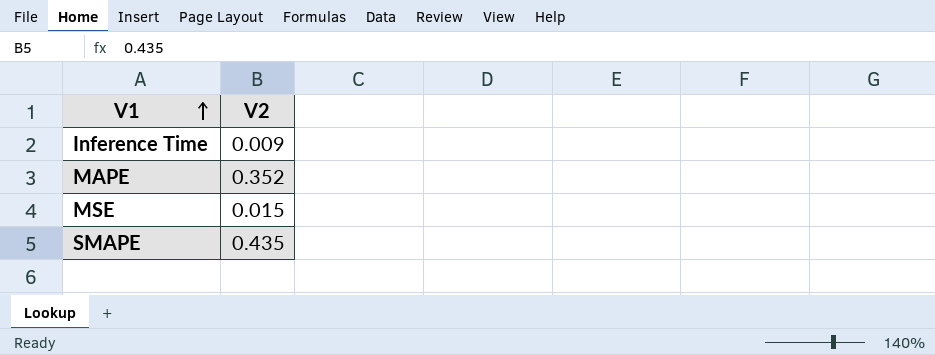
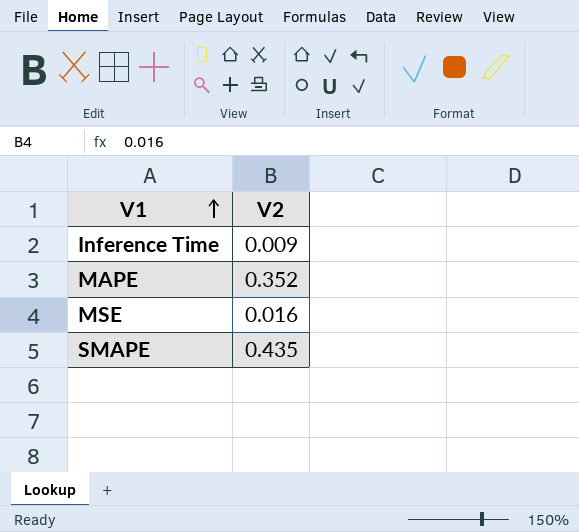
MSE | V2: 0.015 -> 0.016

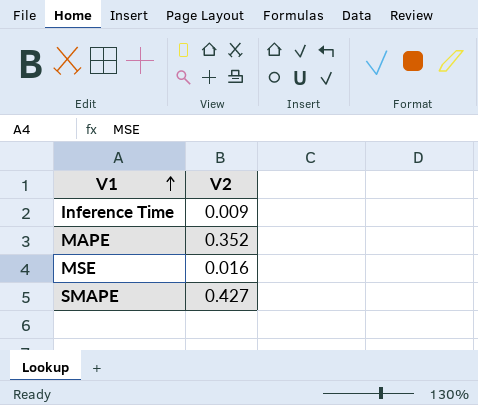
SMAPE | V2: 0.435 -> 0.427

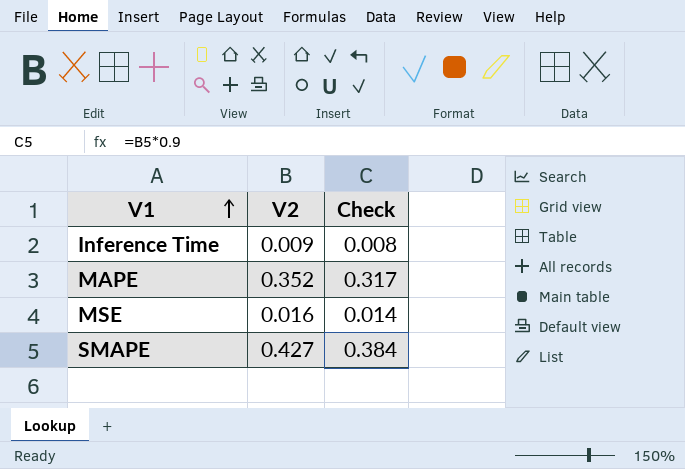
column Check | formula: none -> [V2] * 0.9

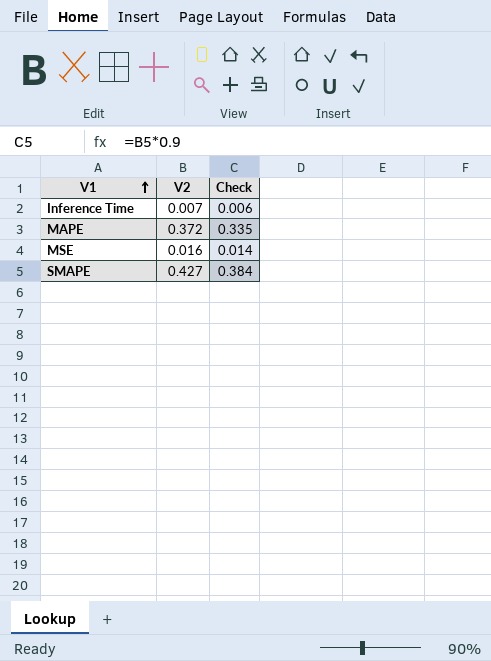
Inference Time | V2: 0.009 -> 0.007
Inference Time | Check: 0.008 -> 0.006
MAPE | V2: 0.352 -> 0.372
MAPE | Check: 0.317 -> 0.335

